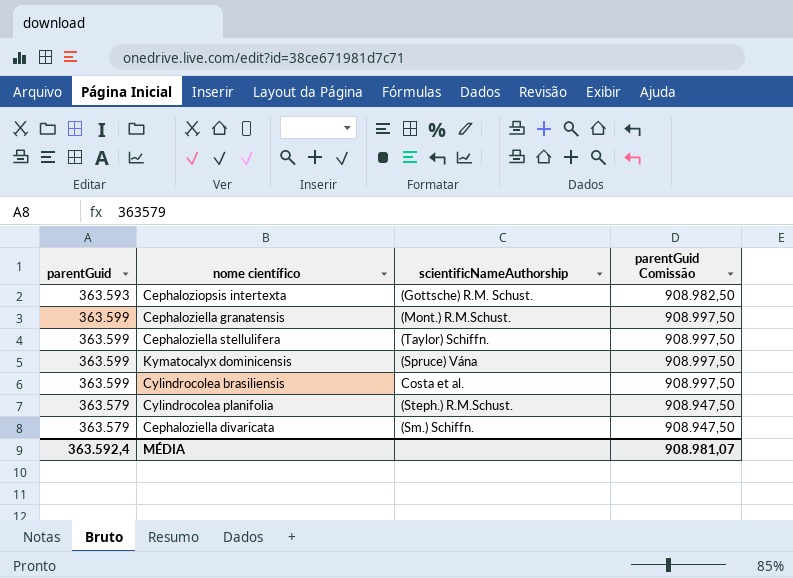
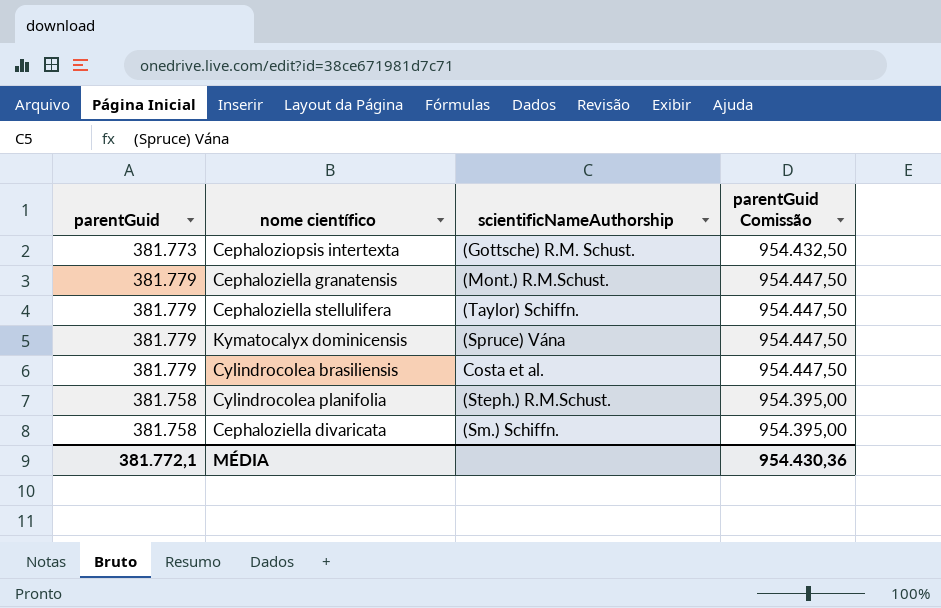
Cephaloziopsis intertexta | parentGuid: 363.593 -> 381.773
Cephaloziopsis intertexta | parentGuid Comissão: 908.982,50 -> 954.432,50
Cephaloziella granatensis | parentGuid: 363.599 -> 381.779
Cephaloziella granatensis | parentGuid Comissão: 908.997,50 -> 954.447,50
Cephaloziella stellulifera | parentGuid: 363.599 -> 381.779
Cephaloziella stellulifera | parentGuid Comissão: 908.997,50 -> 954.447,50
Kymatocalyx dominicensis | parentGuid: 363.599 -> 381.779
Kymatocalyx dominicensis | parentGuid Comissão: 908.997,50 -> 954.447,50
Cylindrocolea brasiliensis | parentGuid: 363.599 -> 381.779
Cylindrocolea brasiliensis | parentGuid Comissão: 908.997,50 -> 954.447,50
Cylindrocolea planifolia | parentGuid: 363.579 -> 381.758
Cylindrocolea planifolia | parentGuid Comissão: 908.947,50 -> 954.395,00
Cephaloziella divaricata | parentGuid: 363.579 -> 381.758
Cephaloziella divaricata | parentGuid Comissão: 908.947,50 -> 954.395,00
MÉDIA | parentGuid: 363.592,4 -> 381.772,1
MÉDIA | parentGuid Comissão: 908.981,07 -> 954.430,36

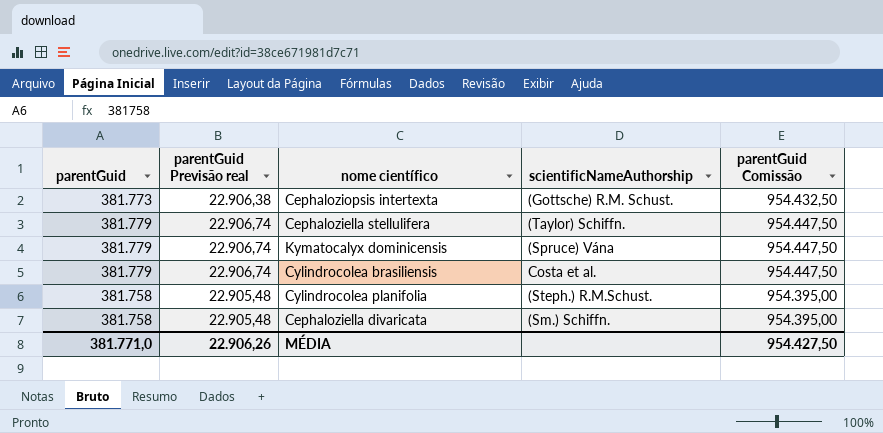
column parentGuid Previsão real | formula: none -> [parentGuid] * 0,06
row Cephaloziella granatensis: 381.779 | (Mont.) R.M.Schust. | 954.447,50 -> none
MÉDIA | parentGuid: 381.772,1 -> 381.771,0
MÉDIA | parentGuid Comissão: 954.430,36 -> 954.427,50

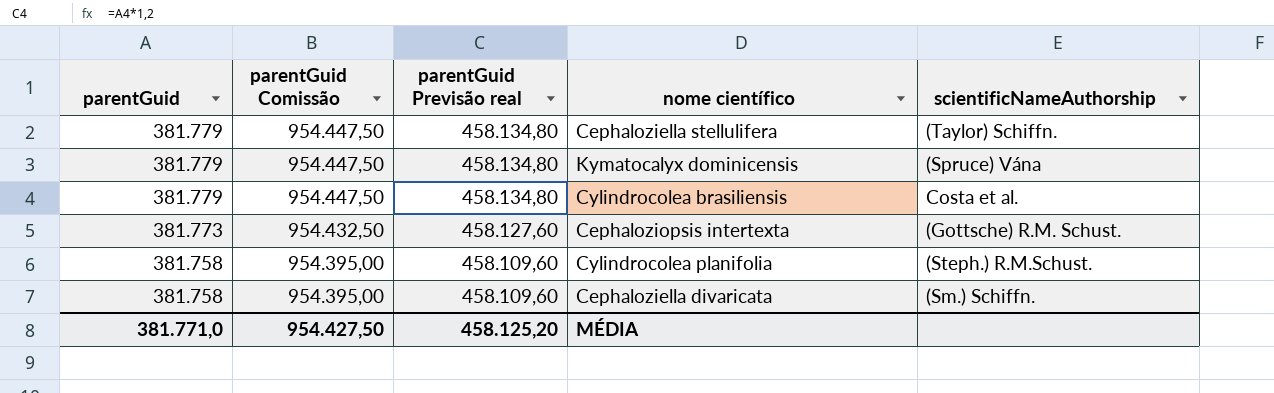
row order: none -> parentGuid descending
column parentGuid Comissão | position: 5 -> 2
column parentGuid Previsão real | formula: [parentGuid] * 0,06 -> [parentGuid] * 1,2
MÉDIA | parentGuid Previsão real: 22.906,26 -> 458.125,20

